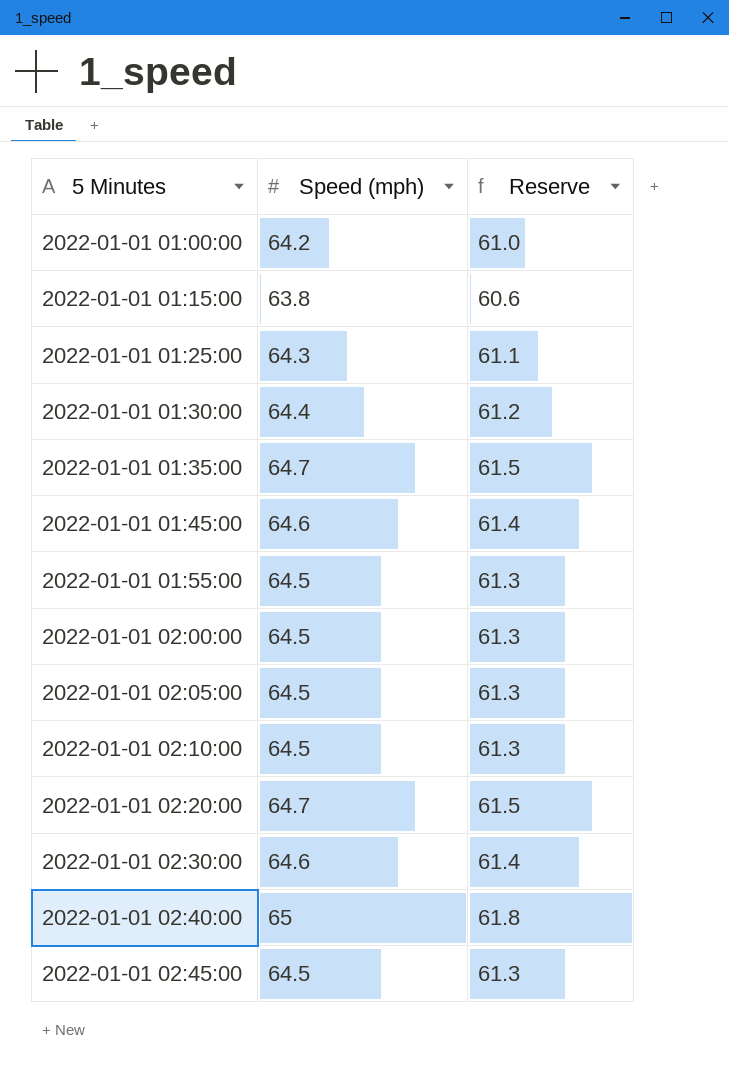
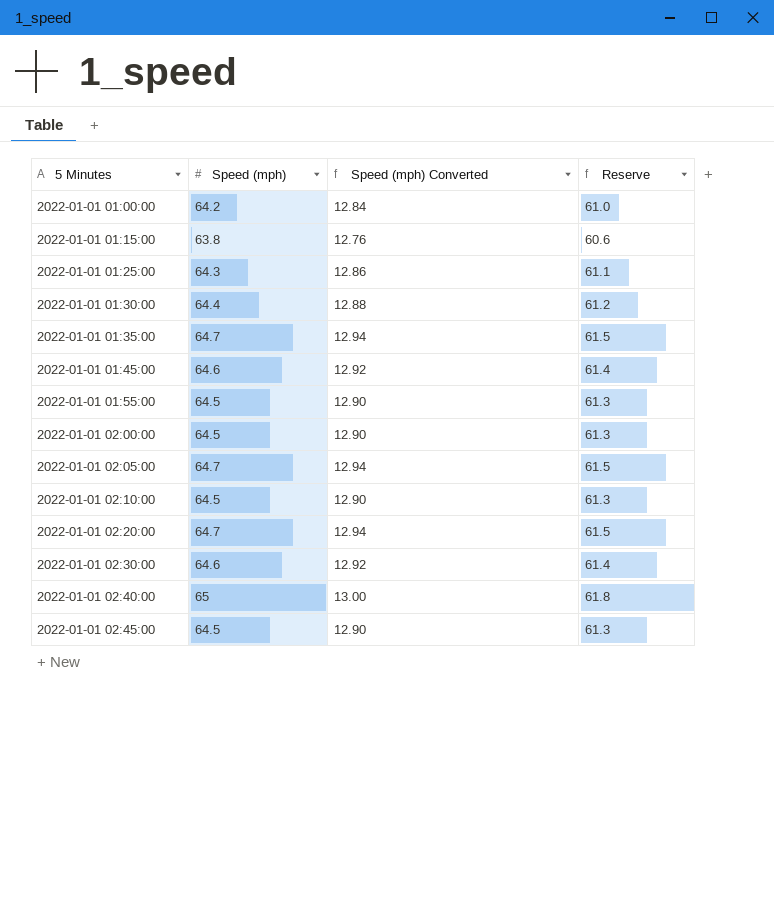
column Speed (mph) Converted | formula: none -> [Speed (mph)] * 0.2
2022-01-01 02:05:00 | Speed (mph): 64.5 -> 64.7
2022-01-01 02:05:00 | Reserve: 61.3 -> 61.5

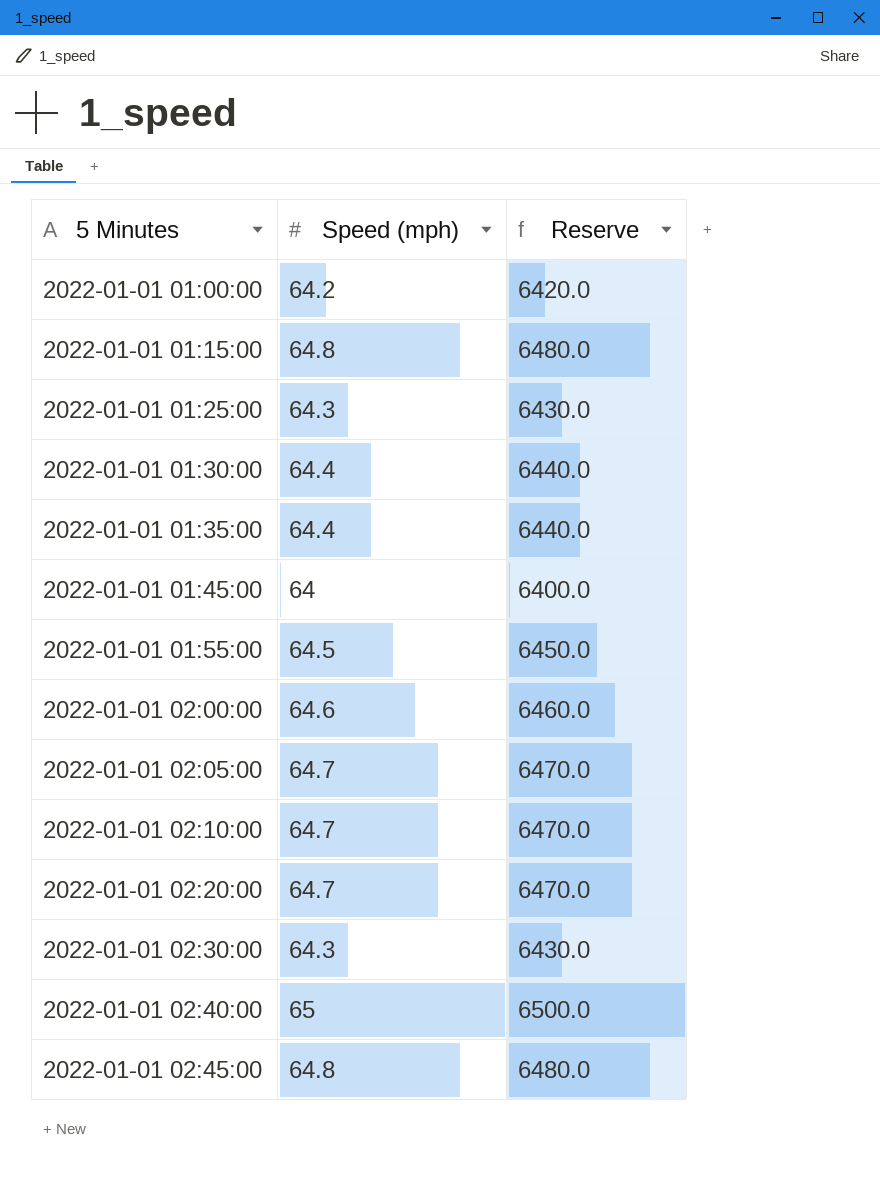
column Speed (mph) Converted | formula: [Speed (mph)] * 0.2 -> none
column Reserve | formula: [Speed (mph)] * 0.95 -> [Speed (mph)] * 100
2022-01-01 01:15:00 | Speed (mph): 63.8 -> 64.8
2022-01-01 01:35:00 | Speed (mph): 64.7 -> 64.4
2022-01-01 01:45:00 | Speed (mph): 64.6 -> 64
2022-01-01 02:00:00 | Speed (mph): 64.5 -> 64.6
2022-01-01 02:10:00 | Speed (mph): 64.5 -> 64.7
2022-01-01 02:30:00 | Speed (mph): 64.6 -> 64.3
2022-01-01 02:45:00 | Speed (mph): 64.5 -> 64.8

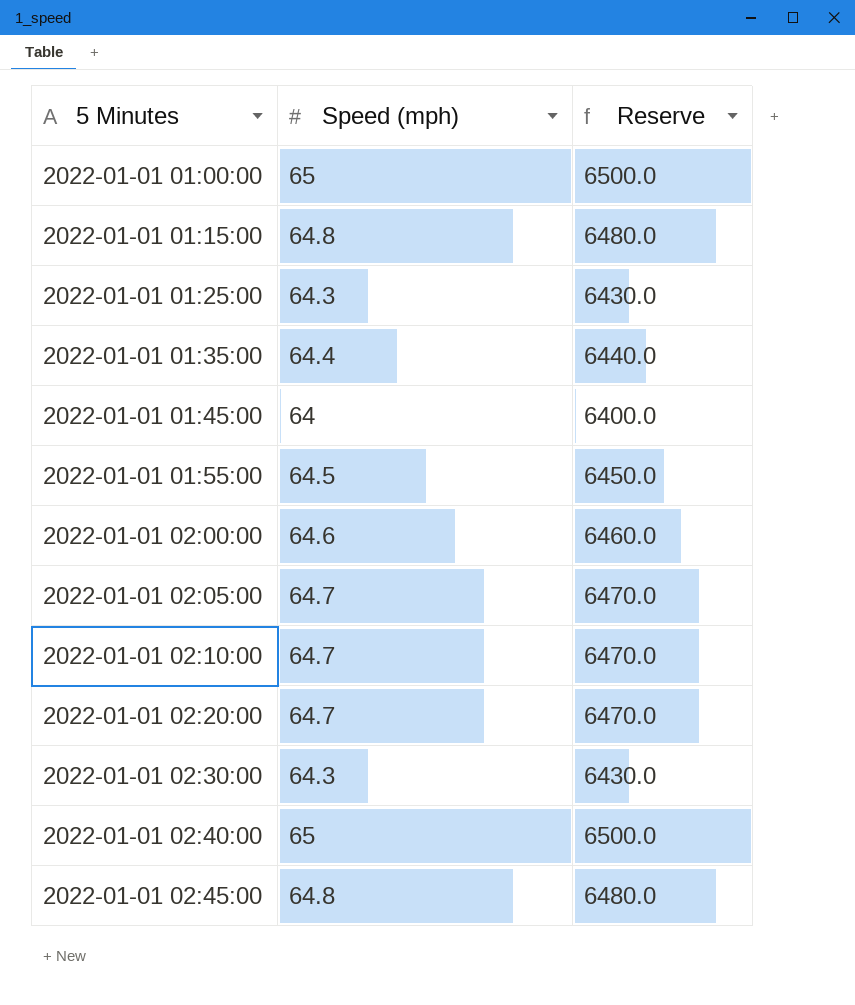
row 2022-01-01 01:30:00: 64.4 | 6440.0 -> none
2022-01-01 01:00:00 | Speed (mph): 64.2 -> 65
2022-01-01 01:00:00 | Reserve: 6420.0 -> 6500.0

